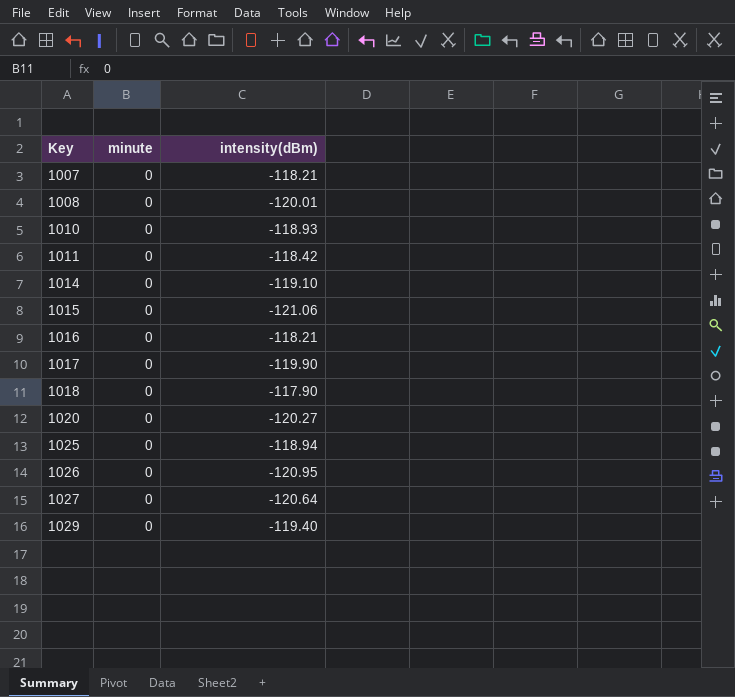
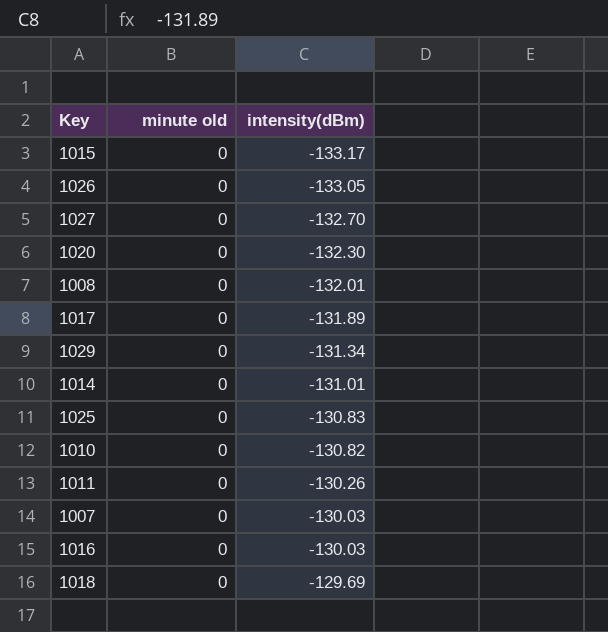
row order: Key ascending -> intensity(dBm) ascending
column name: minute -> minute old
1015 | intensity(dBm): -121.06 -> -133.17
1026 | intensity(dBm): -120.95 -> -133.05
1027 | intensity(dBm): -120.64 -> -132.70
1020 | intensity(dBm): -120.27 -> -132.30
1008 | intensity(dBm): -120.01 -> -132.01
1017 | intensity(dBm): -119.90 -> -131.89
1029 | intensity(dBm): -119.40 -> -131.34
1014 | intensity(dBm): -119.10 -> -131.01
1025 | intensity(dBm): -118.94 -> -130.83
1010 | intensity(dBm): -118.93 -> -130.82
1011 | intensity(dBm): -118.42 -> -130.26
1007 | intensity(dBm): -118.21 -> -130.03
1016 | intensity(dBm): -118.21 -> -130.03
1018 | intensity(dBm): -117.90 -> -129.69

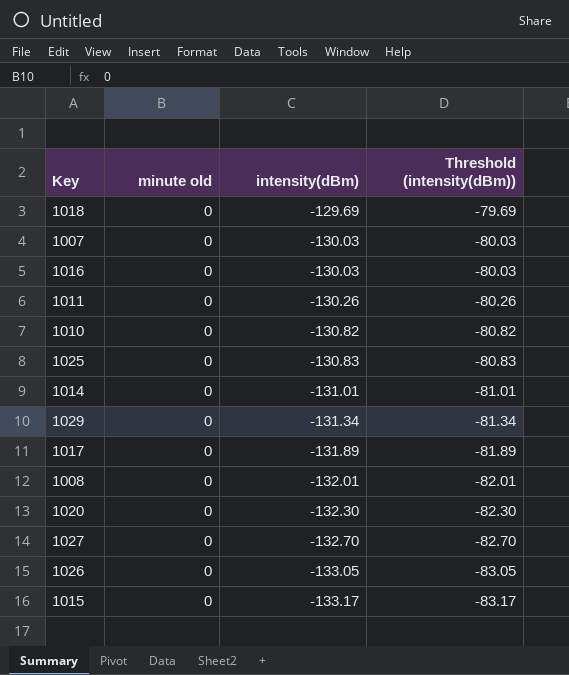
row order: intensity(dBm) ascending -> intensity(dBm) descending
column Threshold (intensity(dBm)) | formula: none -> [intensity(dBm)] + 50

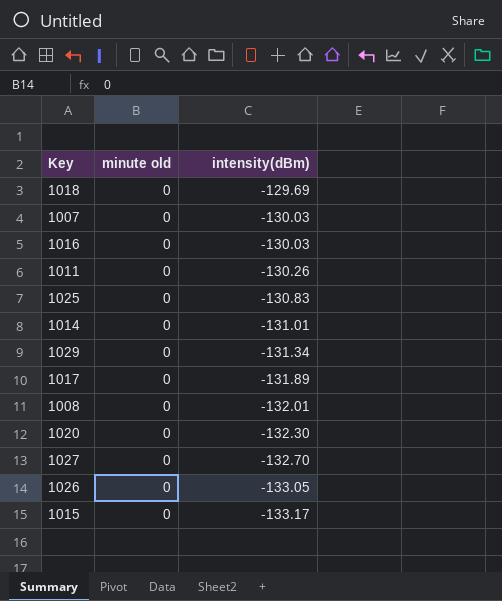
column Threshold (intensity(dBm)) | formula: [intensity(dBm)] + 50 -> none
row 1010: 0 | -130.82 | -80.82 -> none

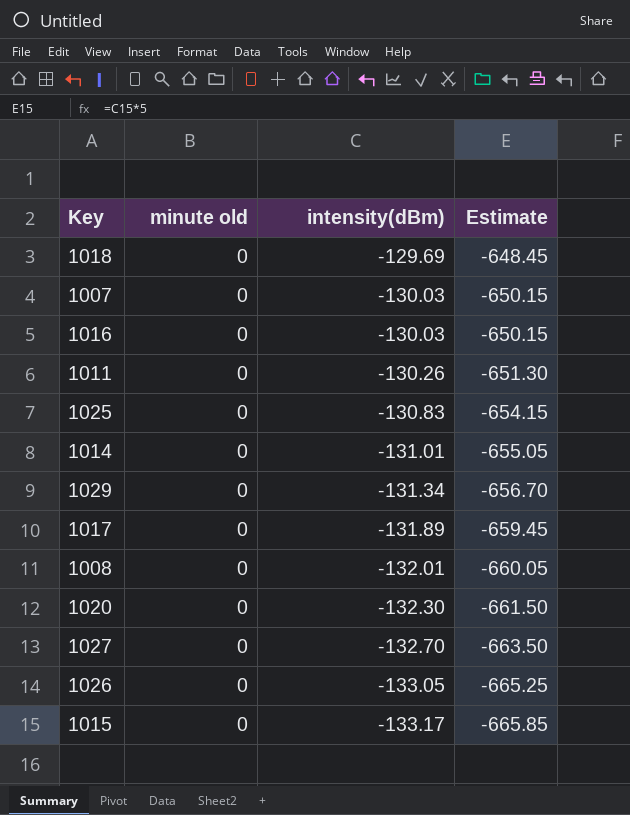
column Estimate | formula: none -> [intensity(dBm)] * 5

